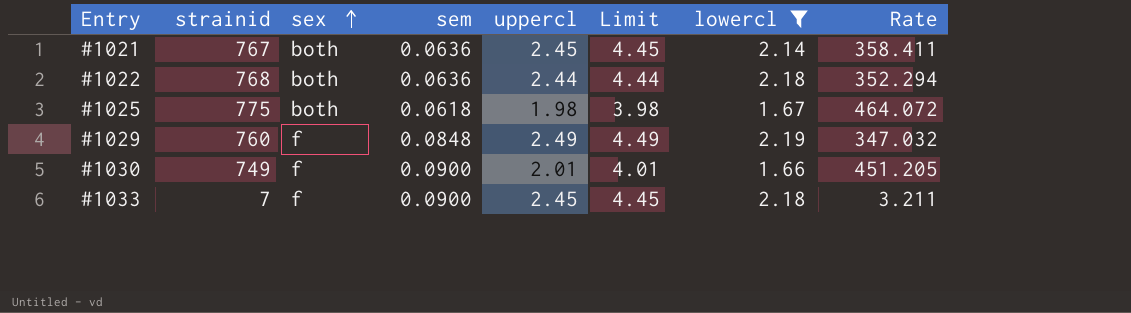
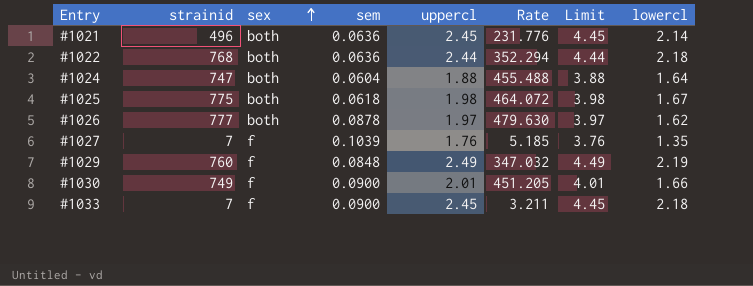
filter: lowercl >= 1.66 -> none
column Rate | position: 8 -> 6
#1021 | strainid: 767 -> 496
#1021 | Rate: 358.411 -> 231.776

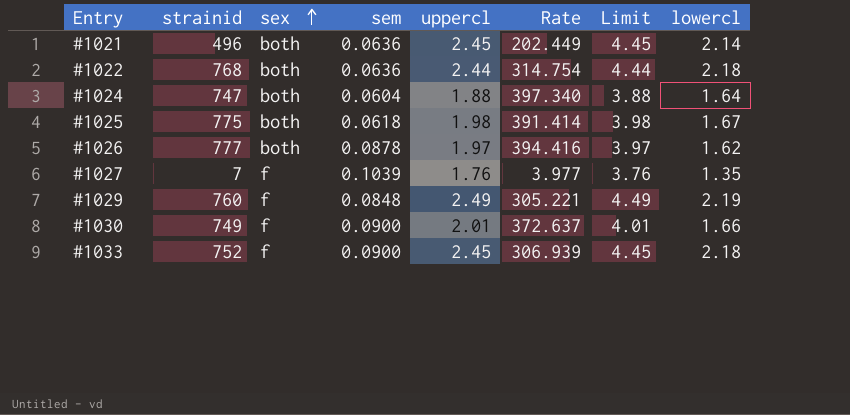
column Rate | formula: [strainid] / [lowercl] -> [strainid] / [uppercl]
#1033 | strainid: 7 -> 752

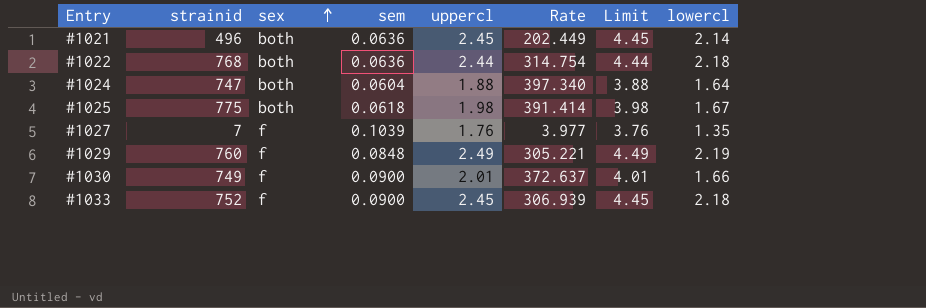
row #1026: 777 | both | 0.0878 | 1.97 | 394.416 | 3.97 | 1.62 -> none

